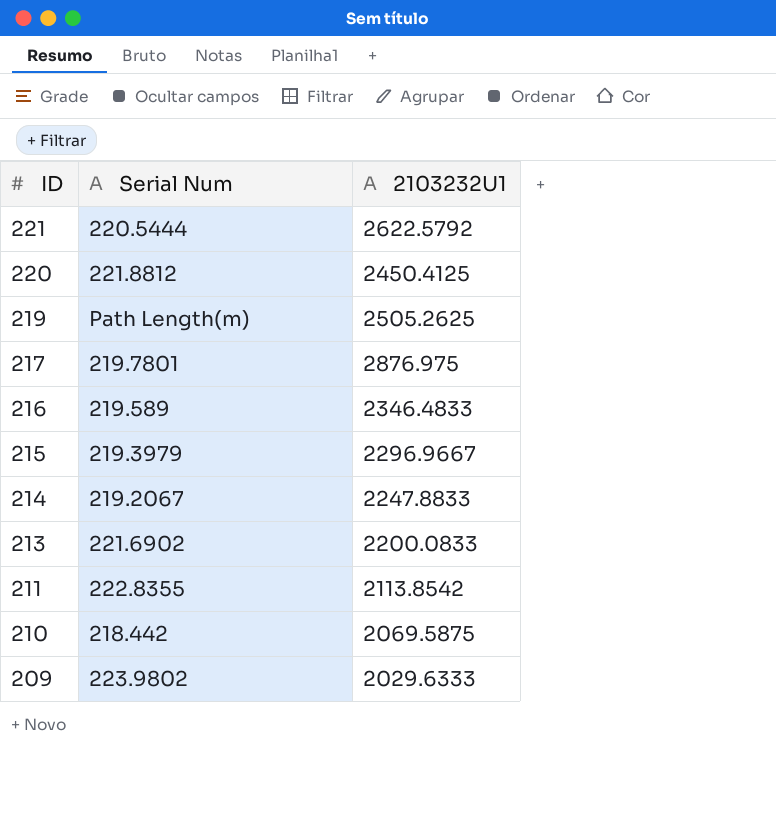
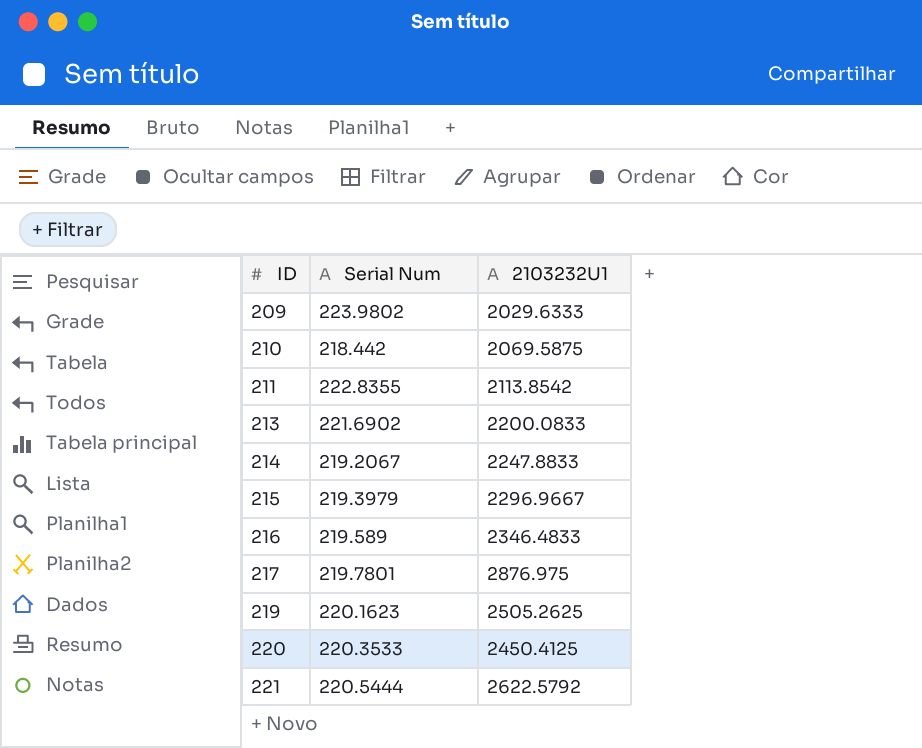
row order: ID descending -> ID ascending
219 | Serial Num: Path Length(m) -> 220.1623
220 | Serial Num: 221.8812 -> 220.3533

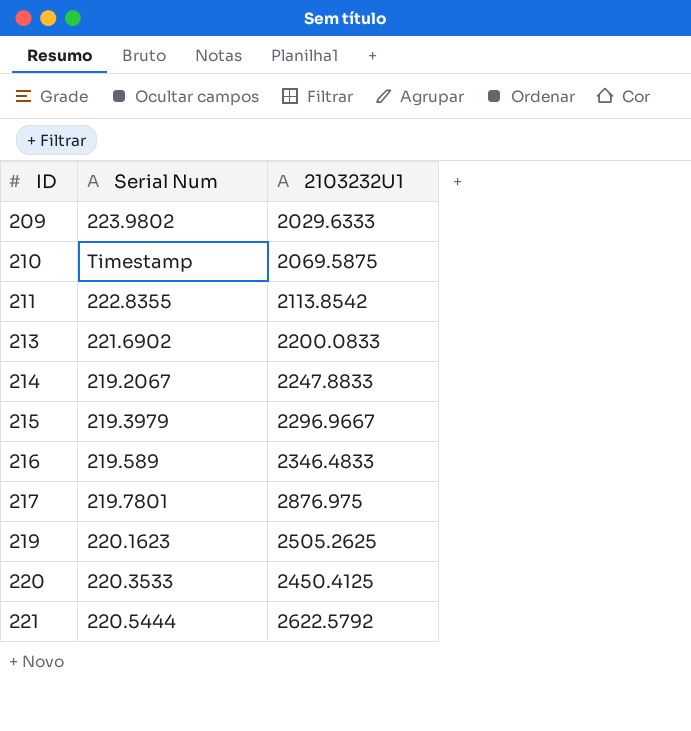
210 | Serial Num: 218.442 -> Timestamp

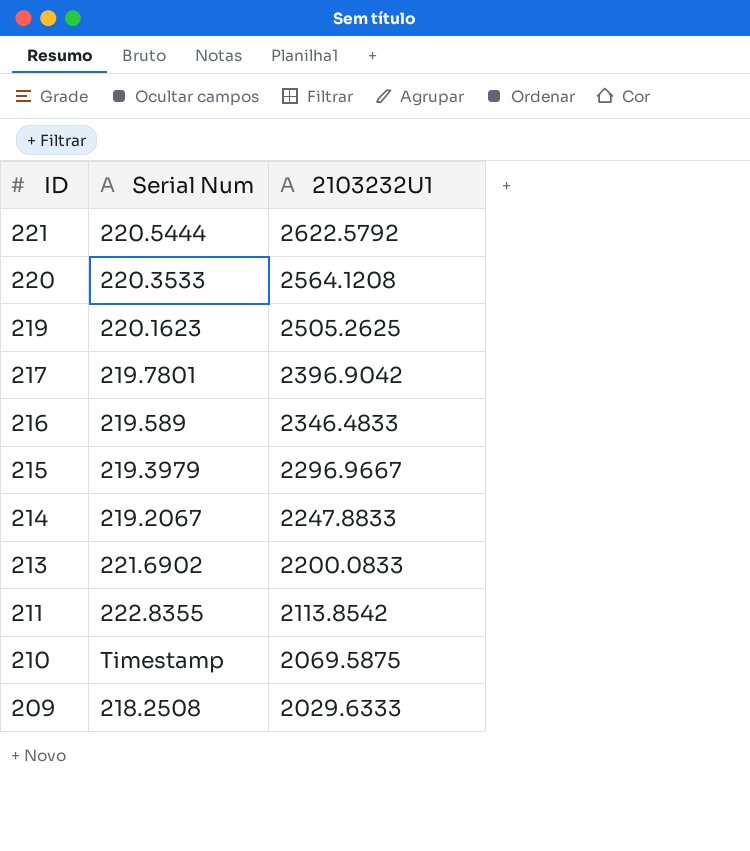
row order: ID ascending -> ID descending
220 | 2103232U1: 2450.4125 -> 2564.1208
217 | 2103232U1: 2876.975 -> 2396.9042
209 | Serial Num: 223.9802 -> 218.2508

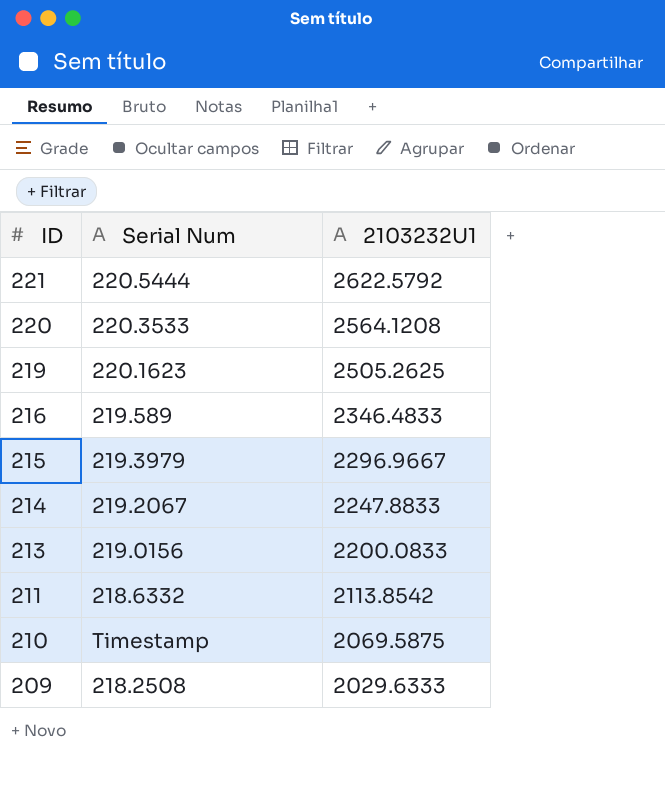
row 217: 219.7801 | 2396.9042 -> none
213 | Serial Num: 221.6902 -> 219.0156
211 | Serial Num: 222.8355 -> 218.6332

